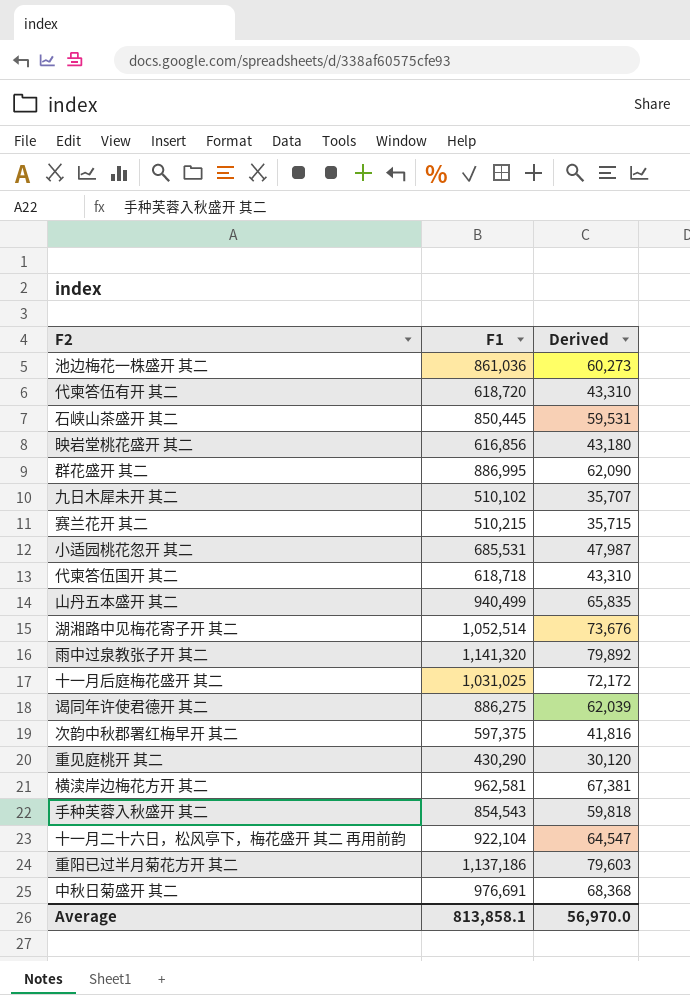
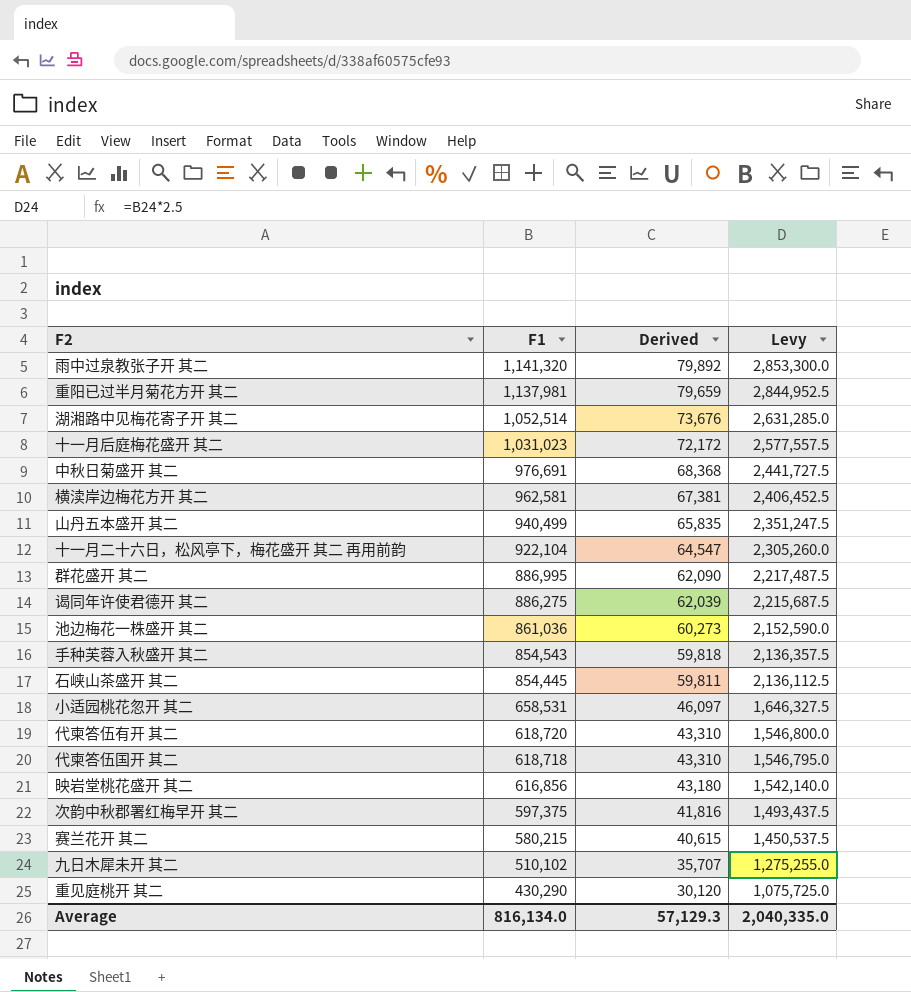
row order: none -> F1 descending
column Levy | formula: none -> [F1] * 2.5
重阳已过半月菊花方开 其二 | F1: 1,137,186 -> 1,137,981
重阳已过半月菊花方开 其二 | Derived: 79,603 -> 79,659
十一月后庭梅花盛开 其二 | F1: 1,031,025 -> 1,031,023
石峡山茶盛开 其二 | F1: 850,445 -> 854,445
石峡山茶盛开 其二 | Derived: 59,531 -> 59,811
小适园桃花忽开 其二 | F1: 685,531 -> 658,531
小适园桃花忽开 其二 | Derived: 47,987 -> 46,097
赛兰花开 其二 | F1: 510,215 -> 580,215
赛兰花开 其二 | Derived: 35,715 -> 40,615
Average | F1: 813,858.1 -> 816,134.0
Average | Derived: 56,970.0 -> 57,129.3

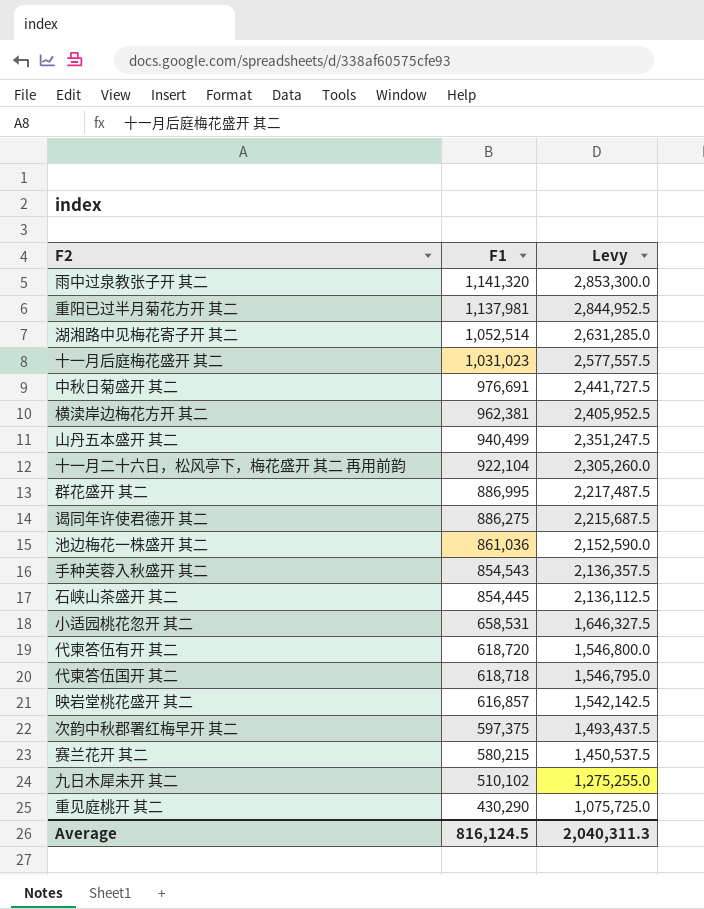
column Derived | formula: [F1] * 0.07 -> none
横渎岸边梅花方开 其二 | F1: 962,581 -> 962,381
横渎岸边梅花方开 其二 | Levy: 2,406,452.5 -> 2,405,952.5
映岩堂桃花盛开 其二 | F1: 616,856 -> 616,857
映岩堂桃花盛开 其二 | Levy: 1,542,140.0 -> 1,542,142.5
Average | F1: 816,134.0 -> 816,124.5
Average | Levy: 2,040,335.0 -> 2,040,311.3

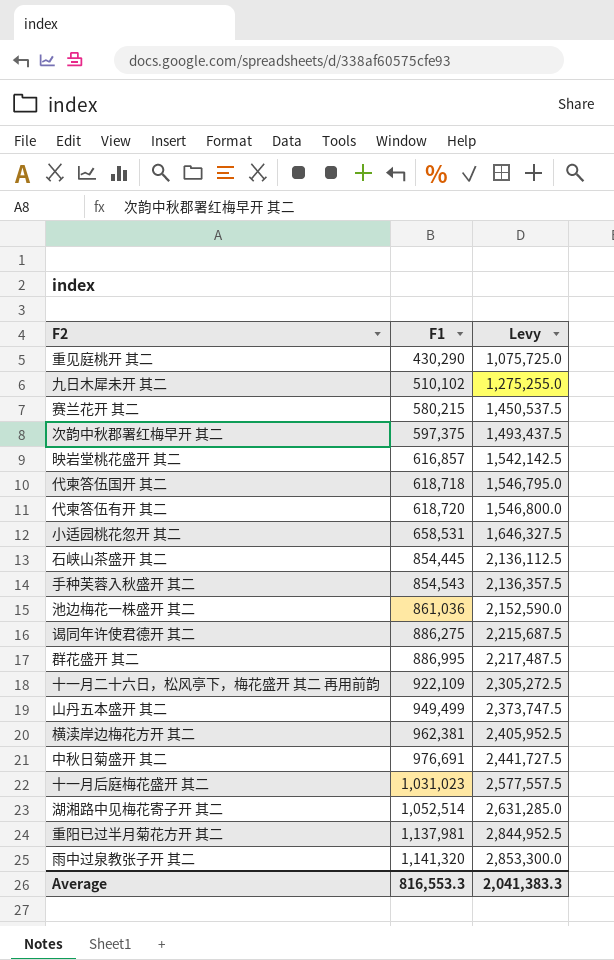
row order: F1 descending -> F1 ascending
十一月二十六日，松风亭下，梅花盛开 其二 再用前韵 | F1: 922,104 -> 922,109
十一月二十六日，松风亭下，梅花盛开 其二 再用前韵 | Levy: 2,305,260.0 -> 2,305,272.5
山丹五本盛开 其二 | F1: 940,499 -> 949,499
山丹五本盛开 其二 | Levy: 2,351,247.5 -> 2,373,747.5
Average | F1: 816,124.5 -> 816,553.3
Average | Levy: 2,040,311.3 -> 2,041,383.3

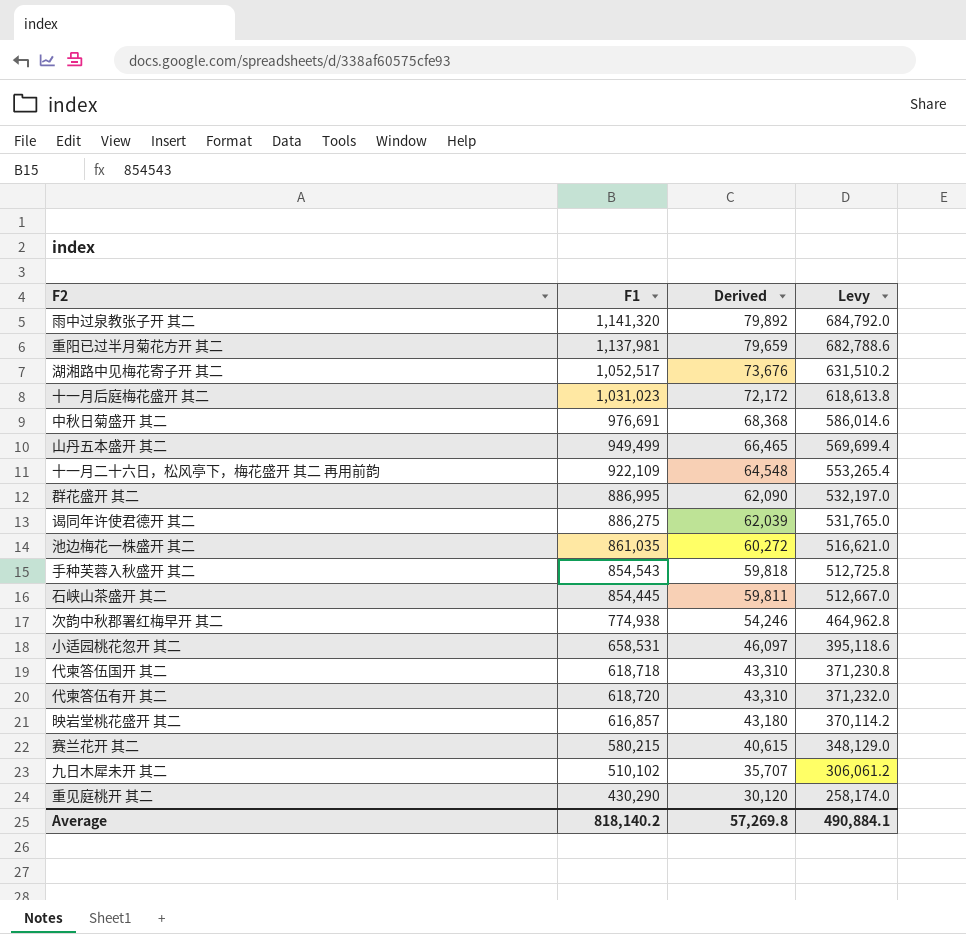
row order: F1 ascending -> Derived descending
column Derived | formula: none -> [F1] * 0.07
column Levy | formula: [F1] * 2.5 -> [F1] * 0.6
row 横渎岸边梅花方开 其二: 962,381 | 2,405,952.5 -> none
湖湘路中见梅花寄子开 其二 | F1: 1,052,514 -> 1,052,517
池边梅花一株盛开 其二 | F1: 861,036 -> 861,035
次韵中秋郡署红梅早开 其二 | F1: 597,375 -> 774,938
Average | F1: 816,553.3 -> 818,140.2
Average | Levy: 2,041,383.3 -> 490,884.1

